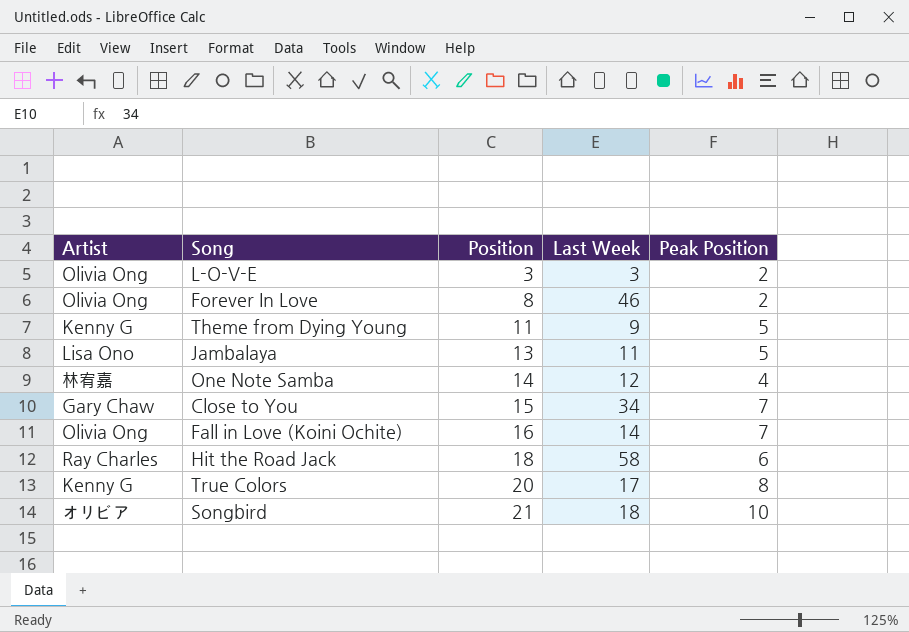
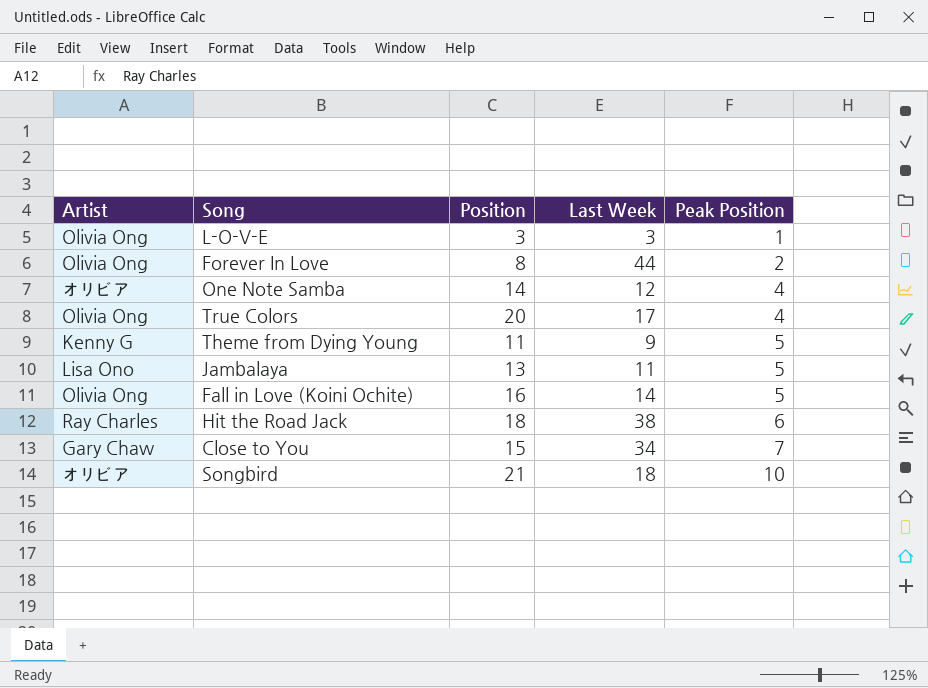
row order: Position ascending -> Peak Position ascending
L-O-V-E | Peak Position: 2 -> 1
Forever In Love | Last Week: 46 -> 44
One Note Samba | Artist: 林宥嘉 -> オリビア
True Colors | Artist: Kenny G -> Olivia Ong
True Colors | Peak Position: 8 -> 4
Fall in Love (Koini Ochite) | Peak Position: 7 -> 5
Hit the Road Jack | Last Week: 58 -> 38

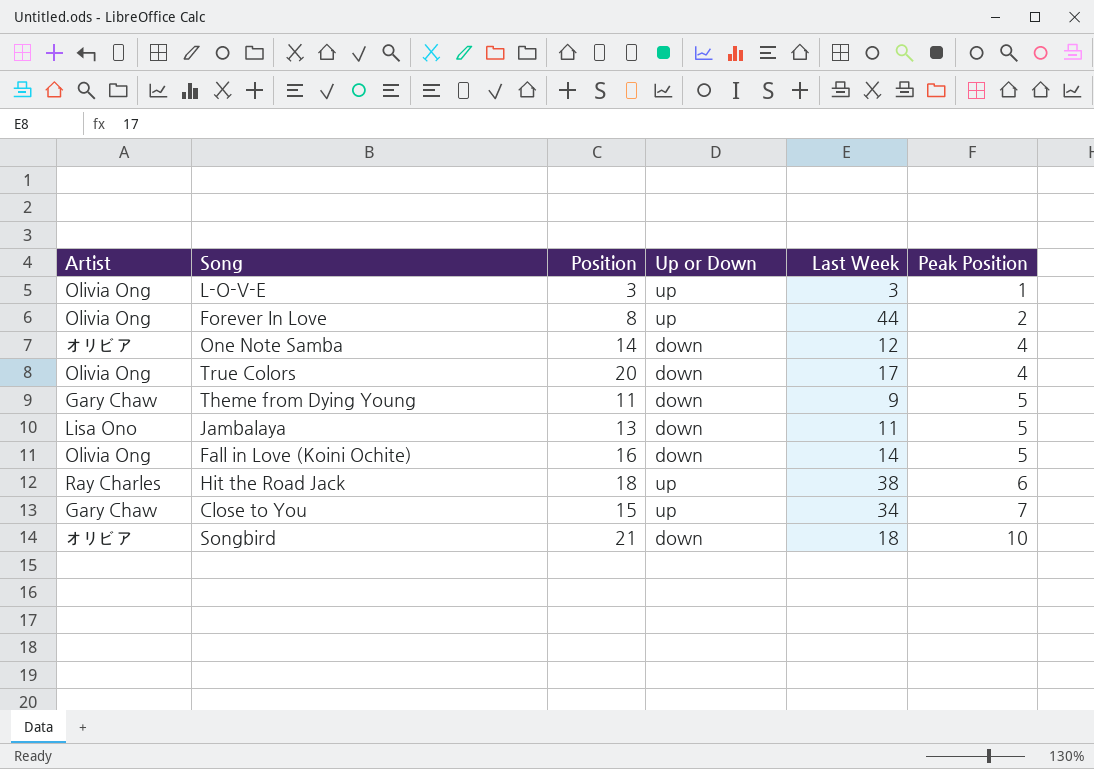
column Up or Down | position: none -> 4
Theme from Dying Young | Artist: Kenny G -> Gary Chaw

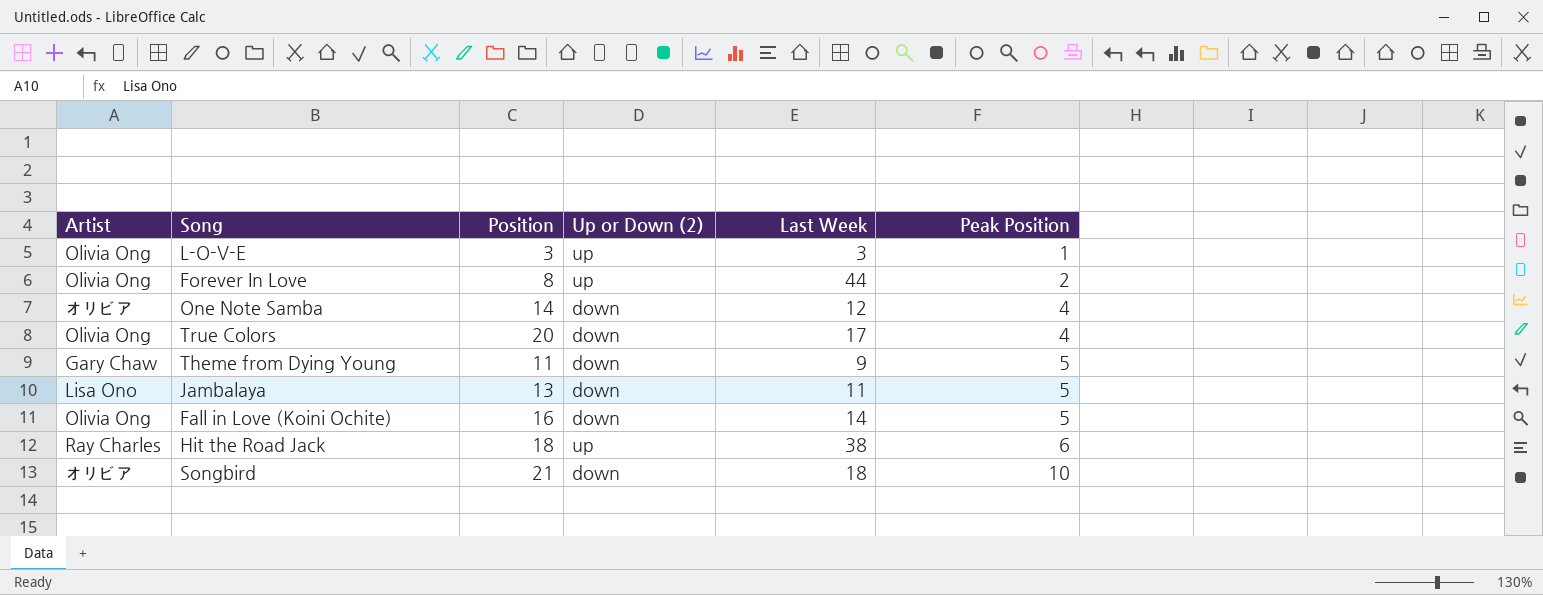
column name: Up or Down -> Up or Down (2)
row Close to You: Gary Chaw | 15 | up | 34 | 7 -> none

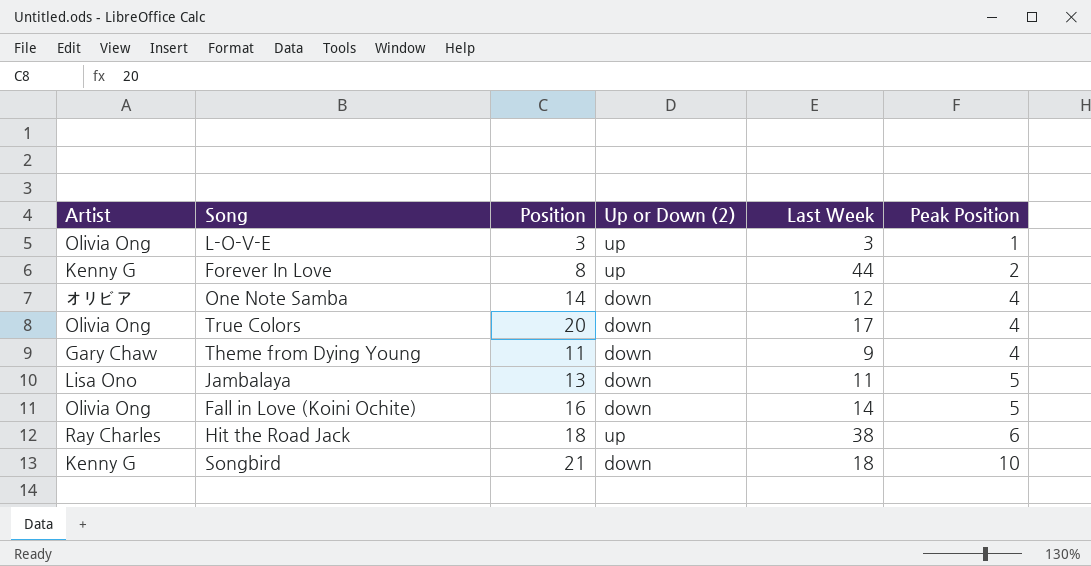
Forever In Love | Artist: Olivia Ong -> Kenny G
Theme from Dying Young | Peak Position: 5 -> 4
Songbird | Artist: オリビア -> Kenny G

